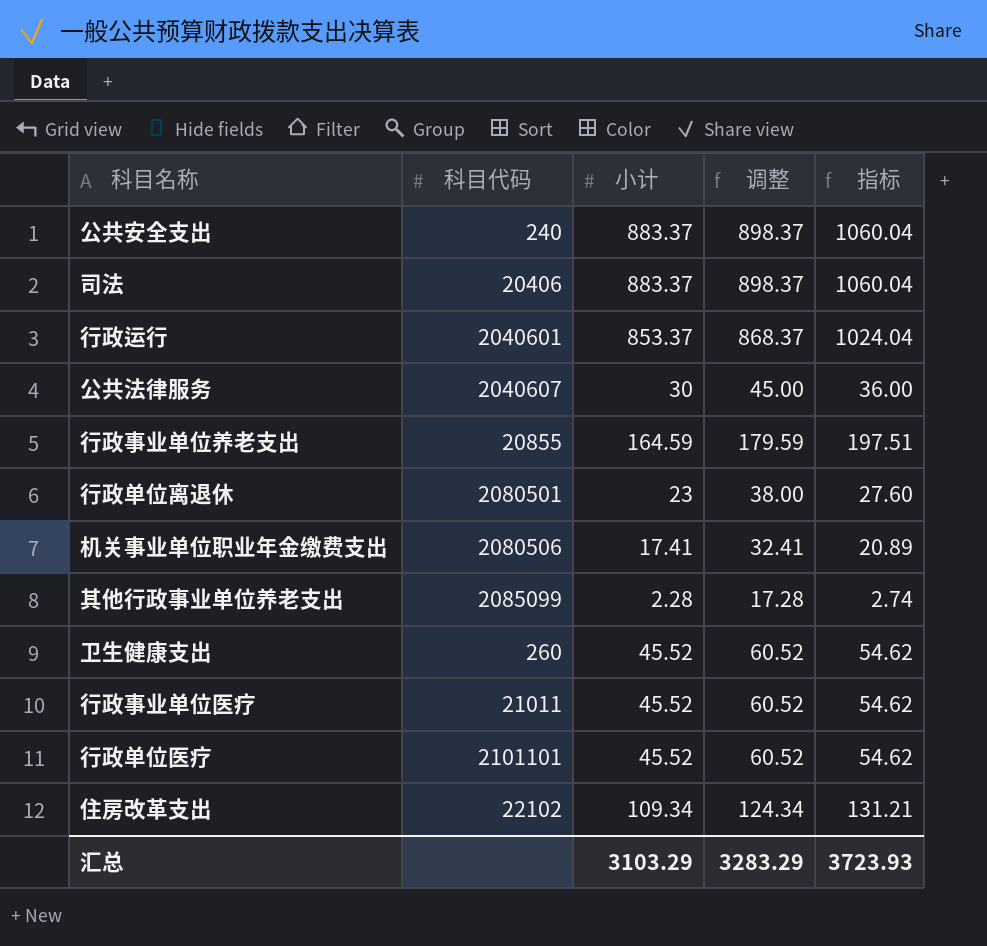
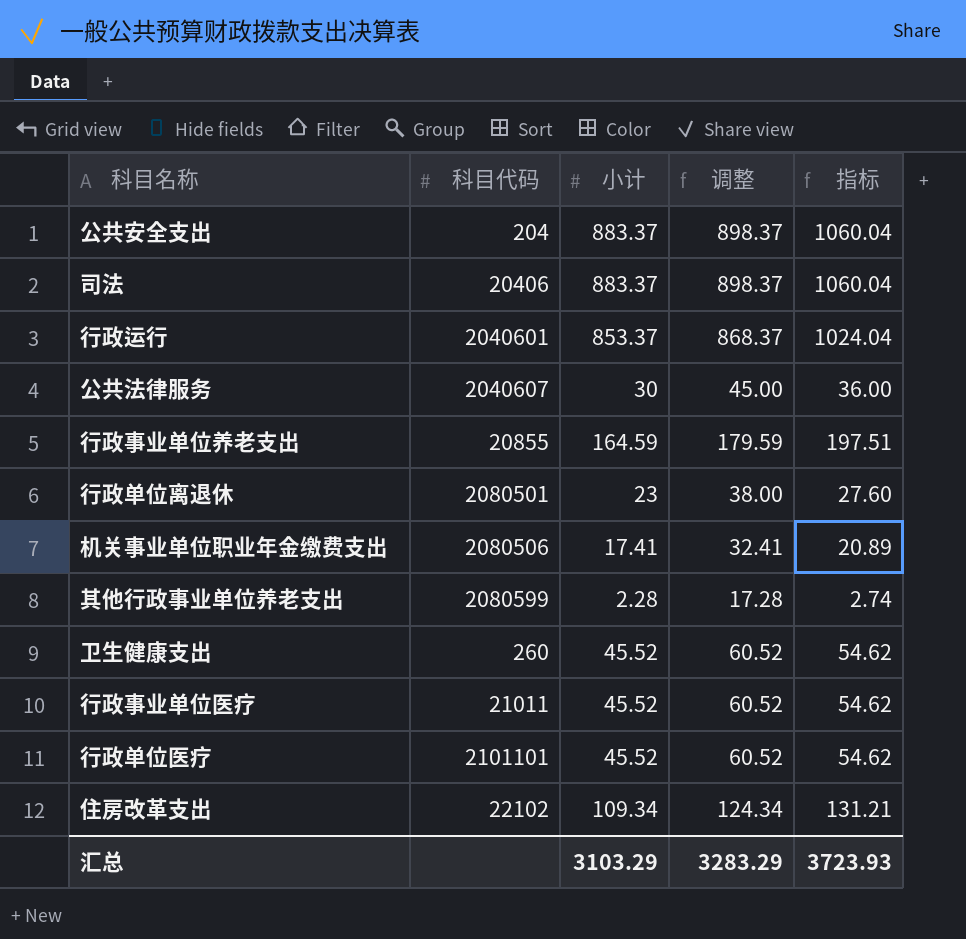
公共安全支出 | 科目代码: 240 -> 204
其他行政事业单位养老支出 | 科目代码: 2085099 -> 2080599

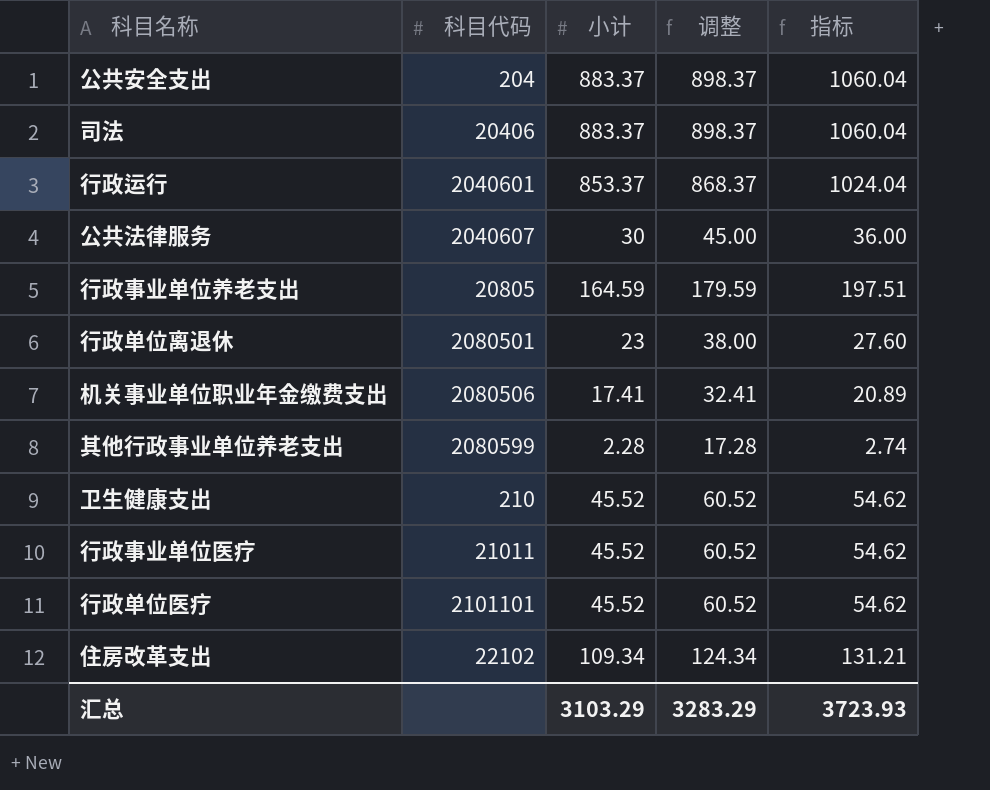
行政事业单位养老支出 | 科目代码: 20855 -> 20805
卫生健康支出 | 科目代码: 260 -> 210

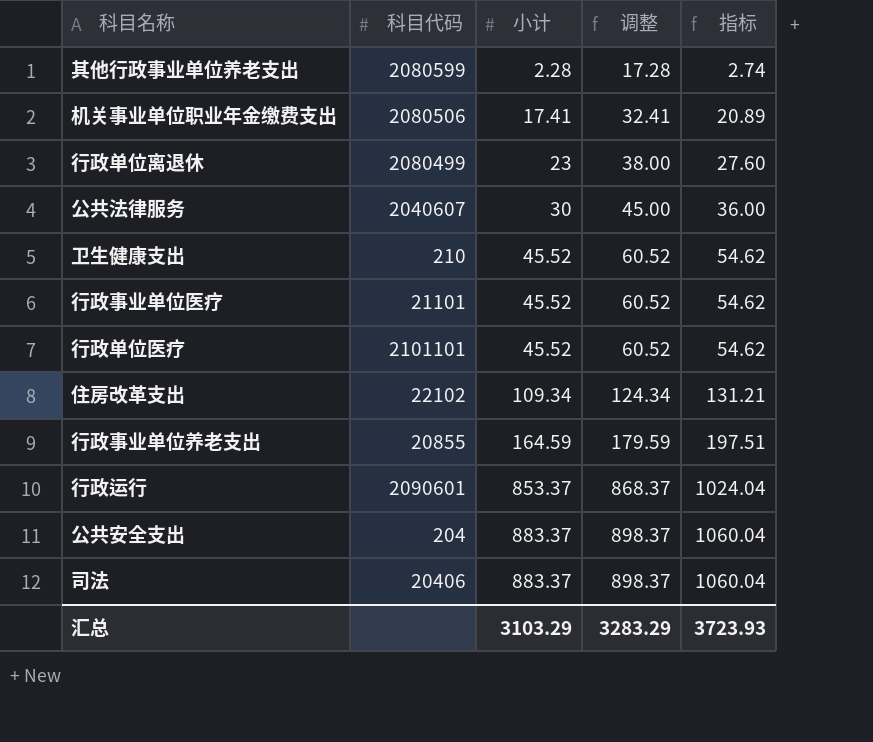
row order: none -> 小计 ascending
行政单位离退休 | 科目代码: 2080501 -> 2080499
行政事业单位医疗 | 科目代码: 21011 -> 21101
行政事业单位养老支出 | 科目代码: 20805 -> 20855
行政运行 | 科目代码: 2040601 -> 2090601

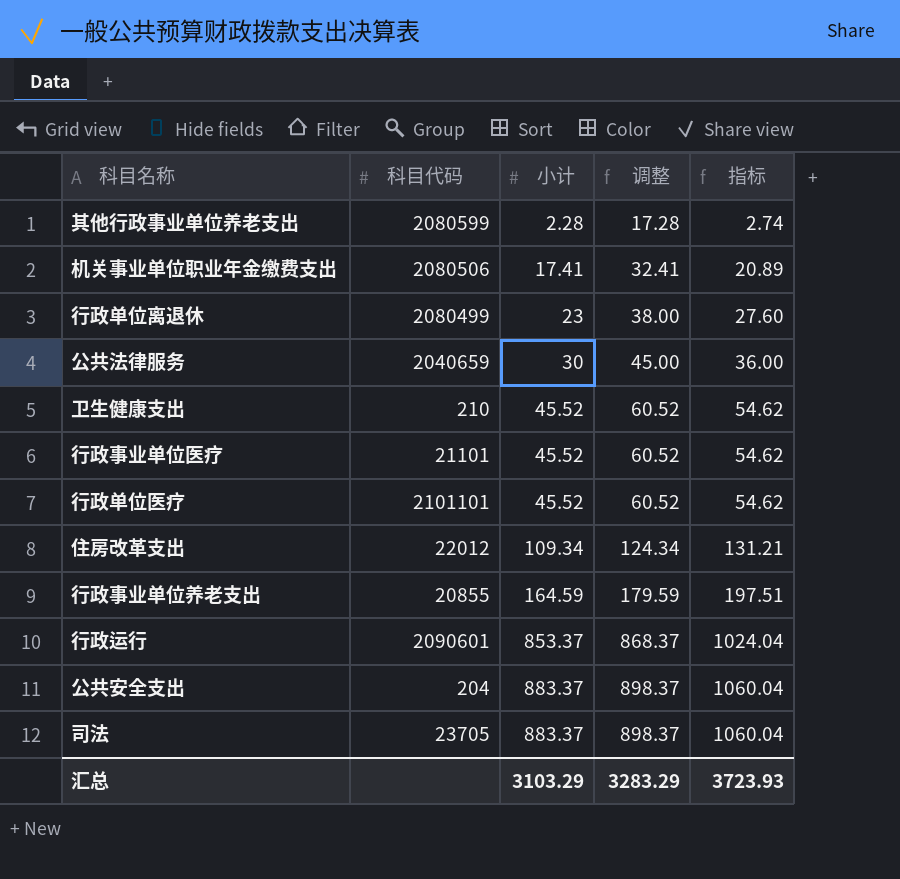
公共法律服务 | 科目代码: 2040607 -> 2040659
住房改革支出 | 科目代码: 22102 -> 22012
司法 | 科目代码: 20406 -> 23705

